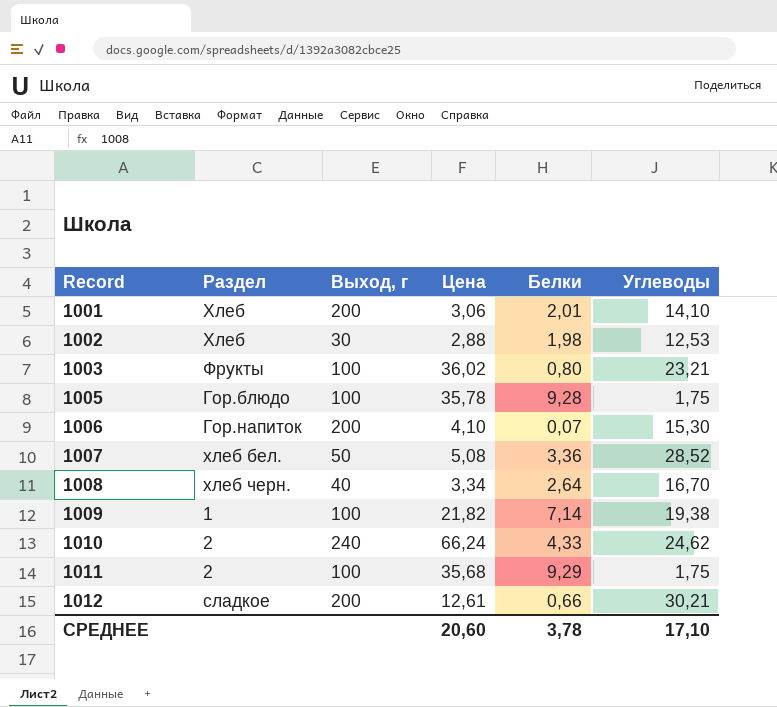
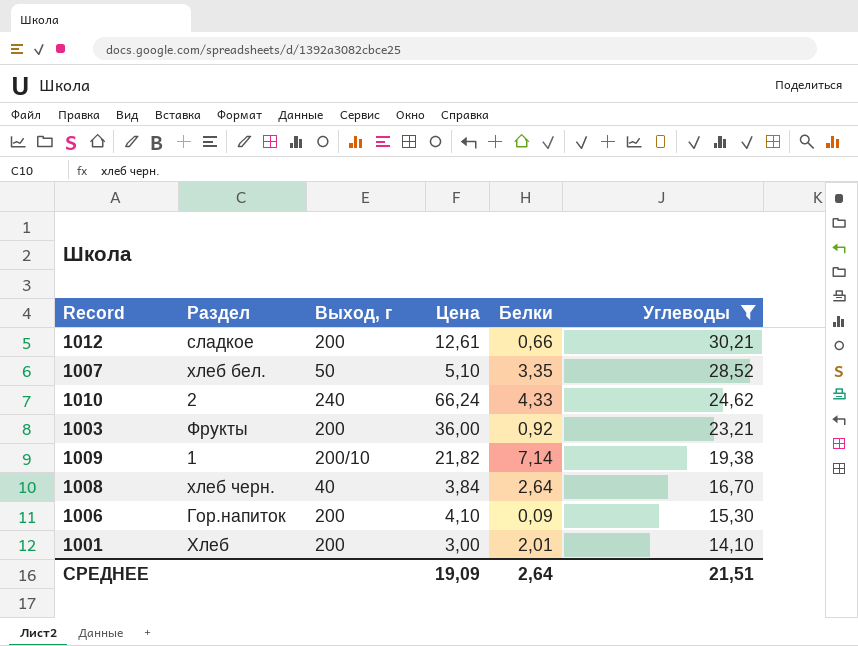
filter: none -> Углеводы >= 14,10
row order: Record ascending -> Углеводы descending
1007 | Цена: 5,08 -> 5,10
1007 | Белки: 3,36 -> 3,35
1003 | Выход, г: 100 -> 200
1003 | Цена: 36,02 -> 36,00
1003 | Белки: 0,80 -> 0,92
1009 | Выход, г: 100 -> 200/10
1008 | Цена: 3,34 -> 3,84
1006 | Белки: 0,07 -> 0,09
1001 | Цена: 3,06 -> 3,00
СРЕДНЕЕ | Цена: 20,60 -> 19,09
СРЕДНЕЕ | Белки: 3,78 -> 2,64
СРЕДНЕЕ | Углеводы: 17,10 -> 21,51

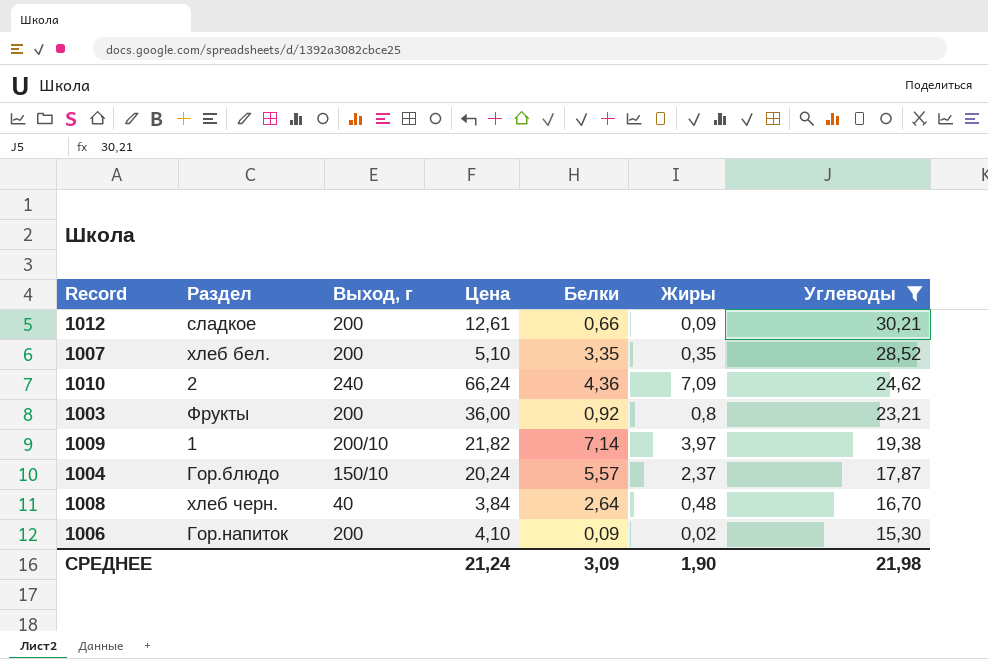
column Жиры | position: none -> 6
row 1001: Хлеб | 200 | 3,00 | 2,01 | 14,10 -> none
1007 | Выход, г: 50 -> 200
1010 | Белки: 4,33 -> 4,36
row 1004: none -> Гор.блюдо | 150/10 | 20,24 | 5,57 | 2,37 | 17,87
СРЕДНЕЕ | Цена: 19,09 -> 21,24
СРЕДНЕЕ | Белки: 2,64 -> 3,09
СРЕДНЕЕ | Углеводы: 21,51 -> 21,98

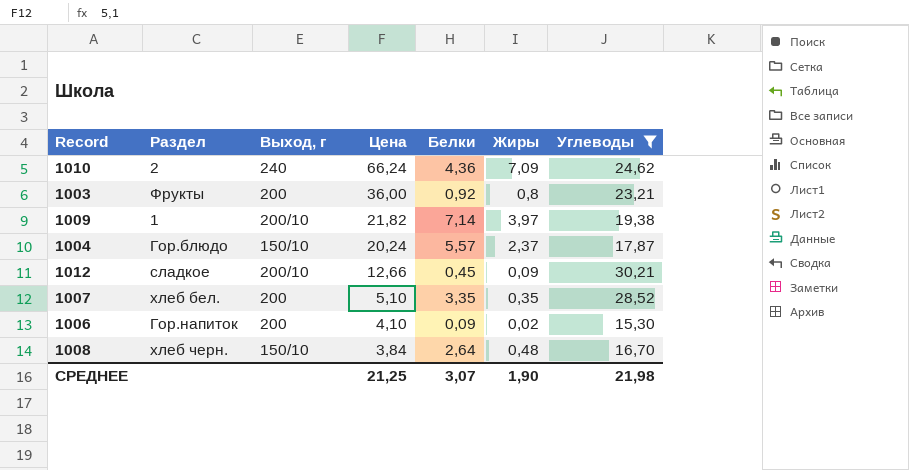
row order: Углеводы descending -> Цена descending
1012 | Выход, г: 200 -> 200/10
1012 | Цена: 12,61 -> 12,66
1012 | Белки: 0,66 -> 0,45
1008 | Выход, г: 40 -> 150/10
СРЕДНЕЕ | Цена: 21,24 -> 21,25
СРЕДНЕЕ | Белки: 3,09 -> 3,07

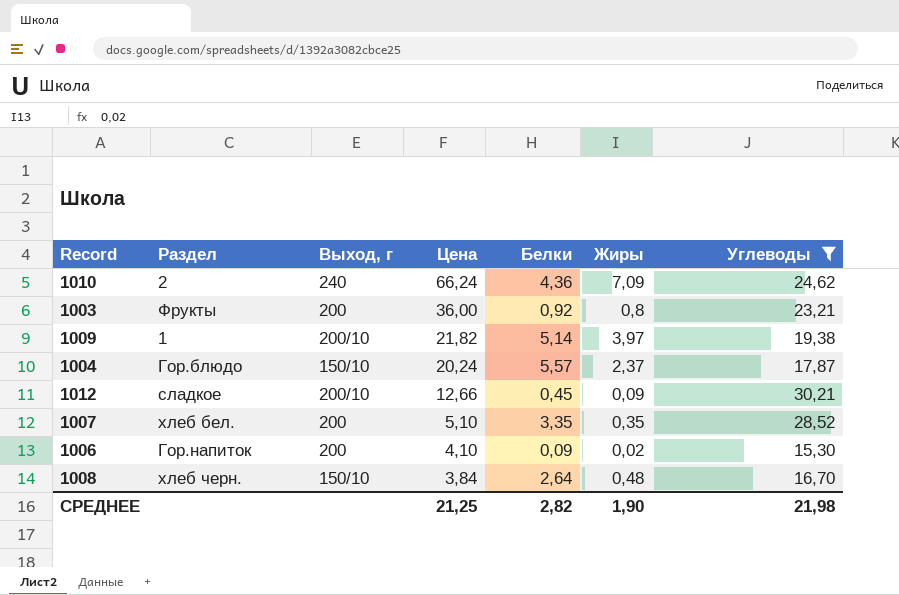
1009 | Белки: 7,14 -> 5,14
СРЕДНЕЕ | Белки: 3,07 -> 2,82

